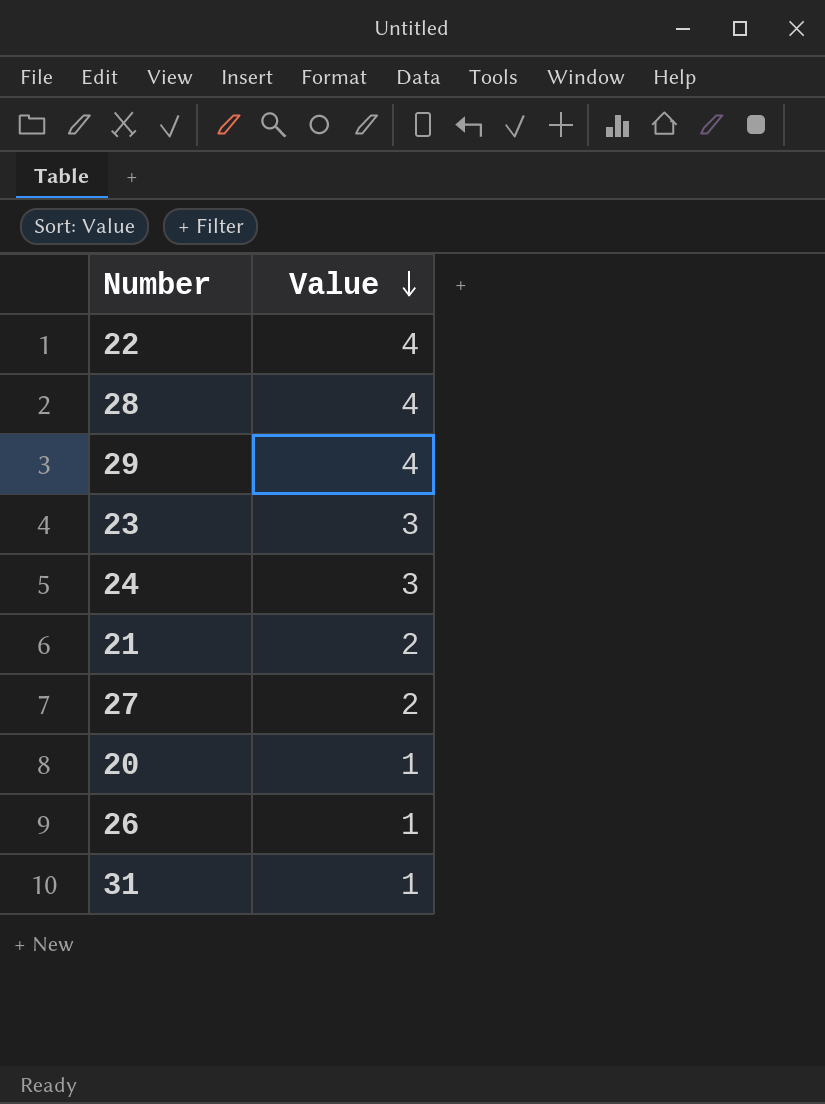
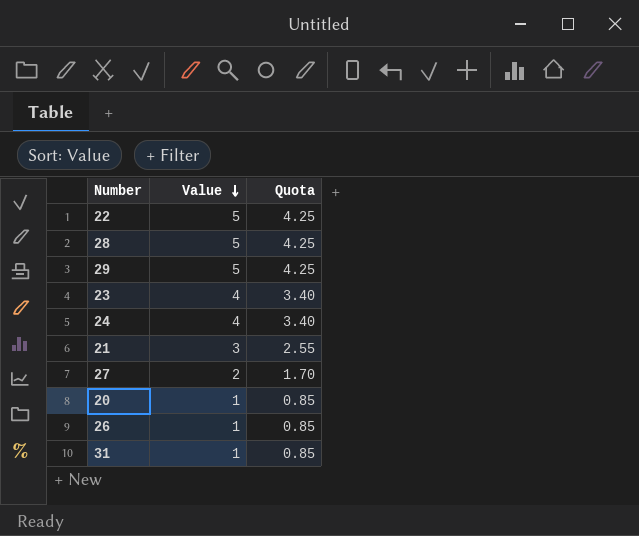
column Quota | formula: none -> [Value] * 0.85
22 | Value: 4 -> 5
28 | Value: 4 -> 5
29 | Value: 4 -> 5
23 | Value: 3 -> 4
24 | Value: 3 -> 4
21 | Value: 2 -> 3

